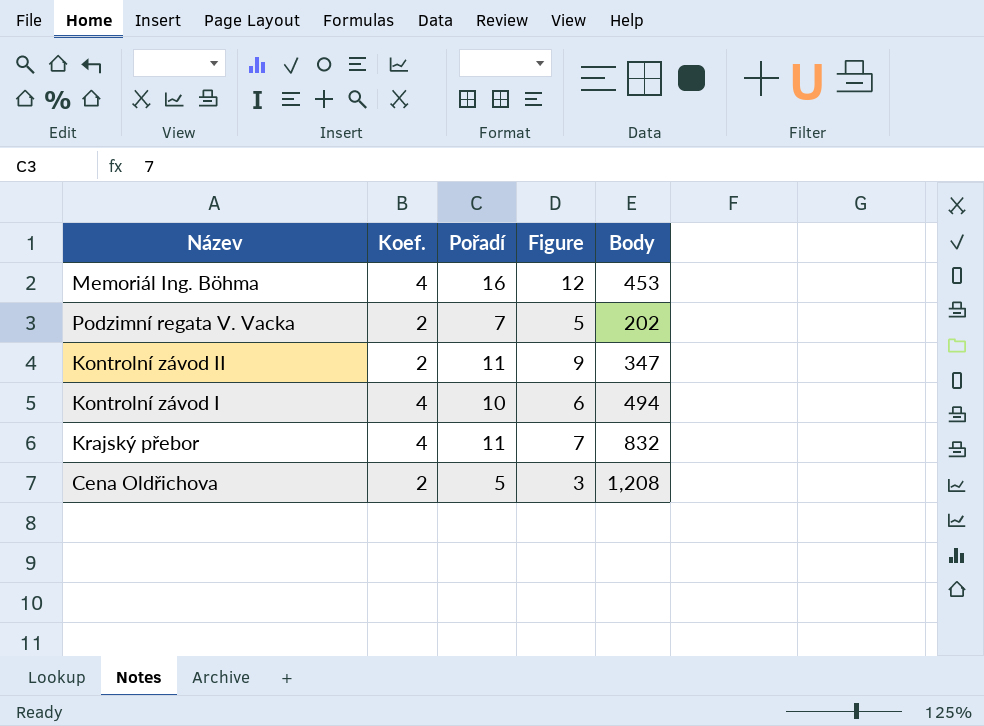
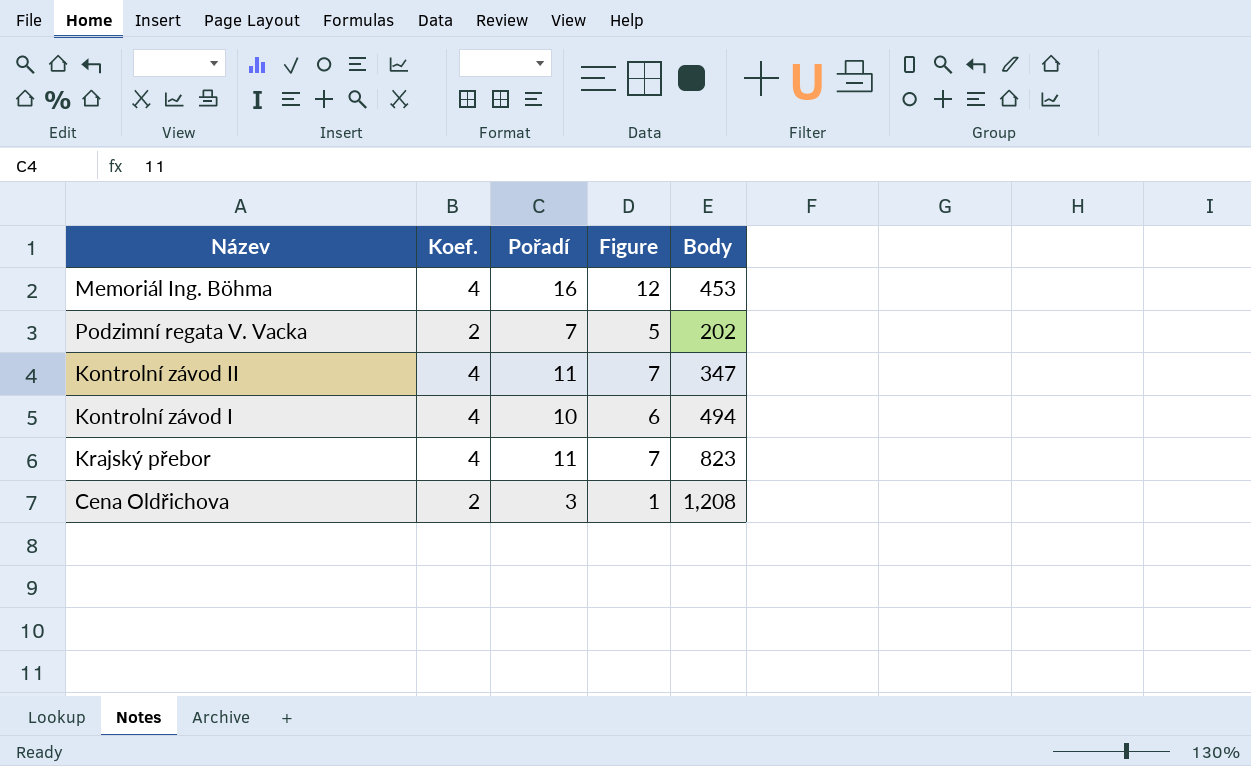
Kontrolní závod II | Koef.: 2 -> 4
Kontrolní závod II | Figure: 9 -> 7
Krajský přebor | Body: 832 -> 823
Cena Oldřichova | Pořadí: 5 -> 3
Cena Oldřichova | Figure: 3 -> 1

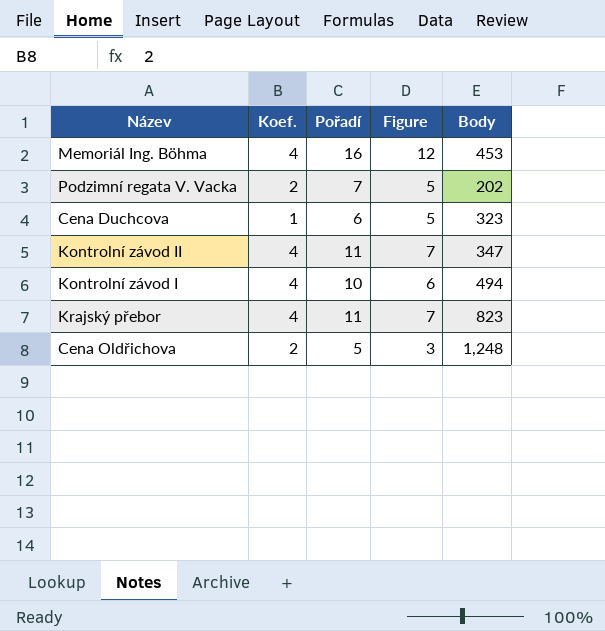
row Cena Duchcova: none -> 1 | 6 | 5 | 323
Cena Oldřichova | Pořadí: 3 -> 5
Cena Oldřichova | Figure: 1 -> 3
Cena Oldřichova | Body: 1,208 -> 1,248

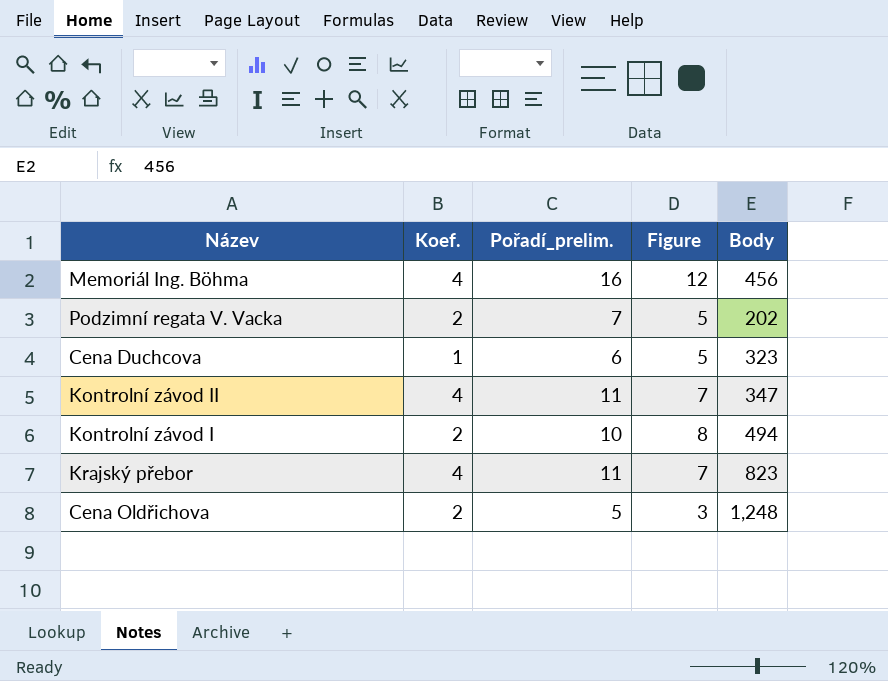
column name: Pořadí -> Pořadí_prelim.
Memoriál Ing. Böhma | Body: 453 -> 456
Kontrolní závod I | Koef.: 4 -> 2
Kontrolní závod I | Figure: 6 -> 8

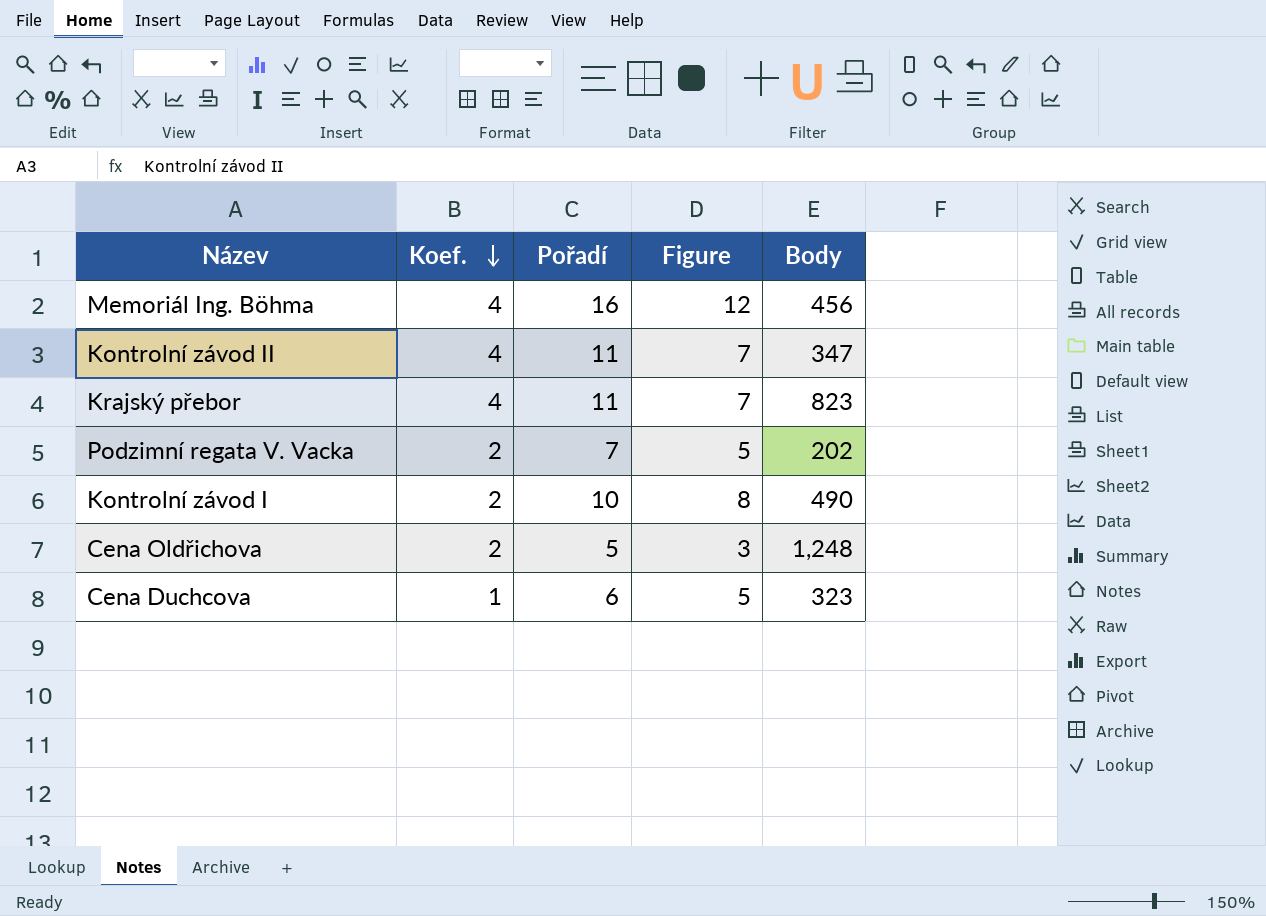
row order: none -> Koef. descending
column name: Pořadí_prelim. -> Pořadí
Kontrolní závod I | Body: 494 -> 490

